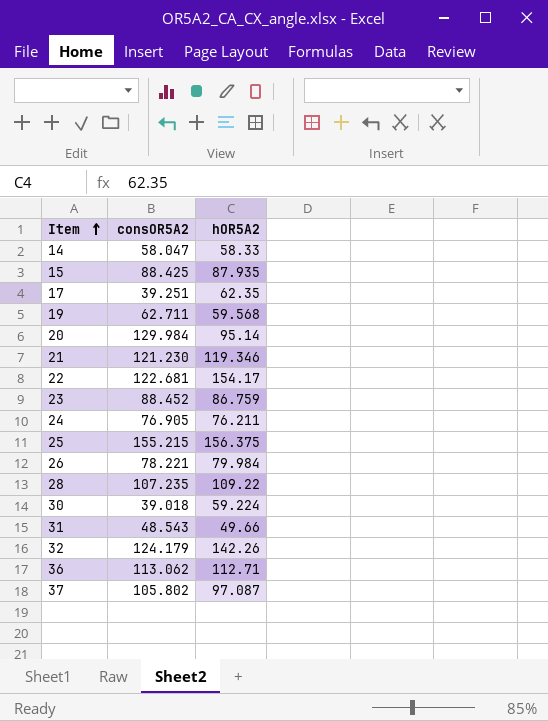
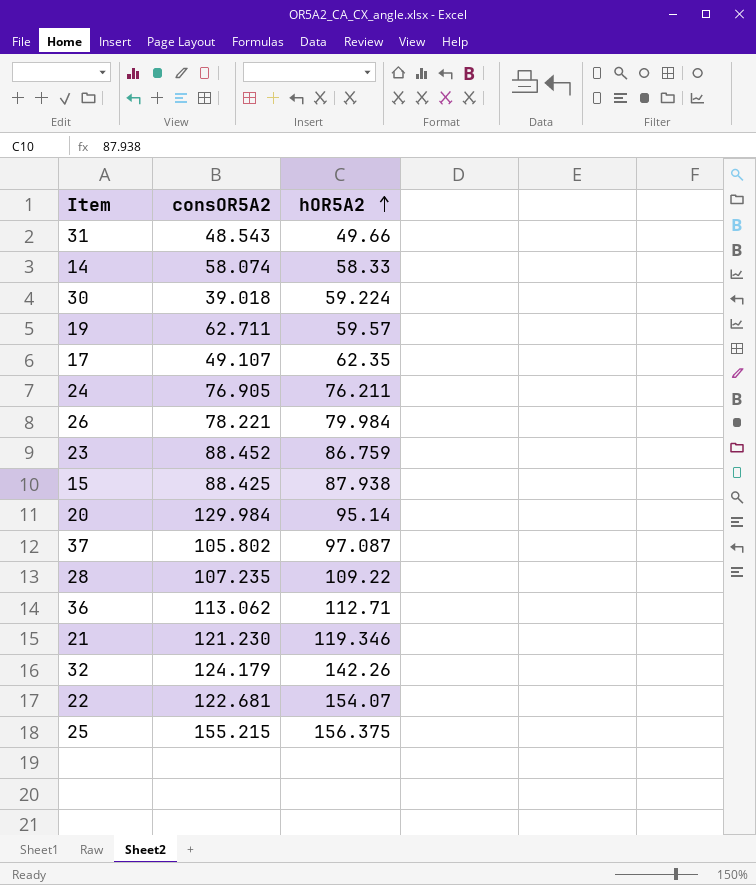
row order: Item ascending -> hOR5A2 ascending
14 | consOR5A2: 58.047 -> 58.074
19 | hOR5A2: 59.568 -> 59.57
17 | consOR5A2: 39.251 -> 49.107
15 | hOR5A2: 87.935 -> 87.938
22 | hOR5A2: 154.17 -> 154.07

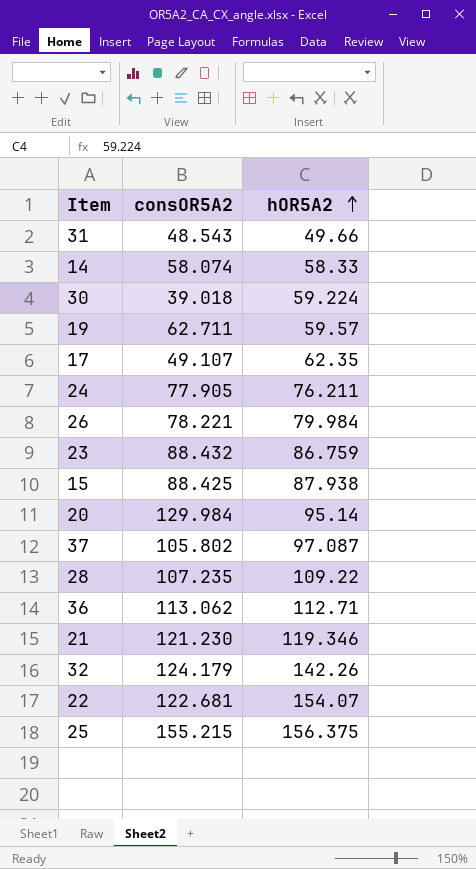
24 | consOR5A2: 76.905 -> 77.905
23 | consOR5A2: 88.452 -> 88.432

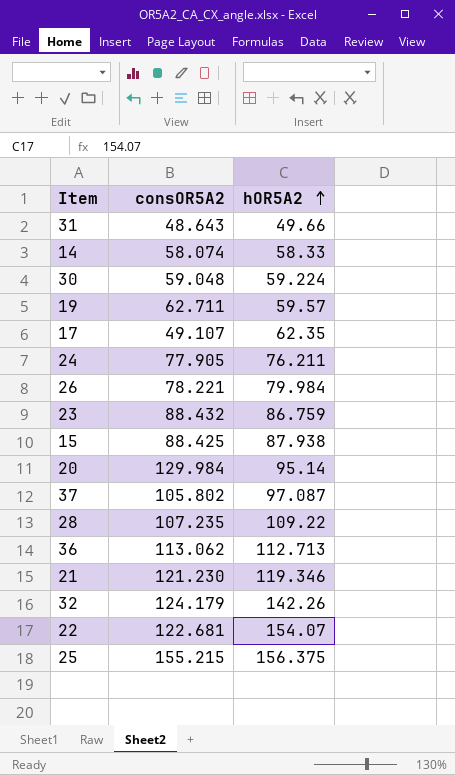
31 | consOR5A2: 48.543 -> 48.643
30 | consOR5A2: 39.018 -> 59.048
36 | hOR5A2: 112.71 -> 112.713

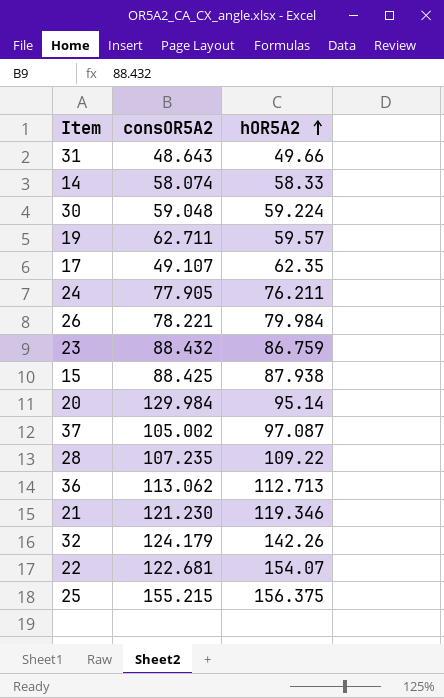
37 | consOR5A2: 105.802 -> 105.002

